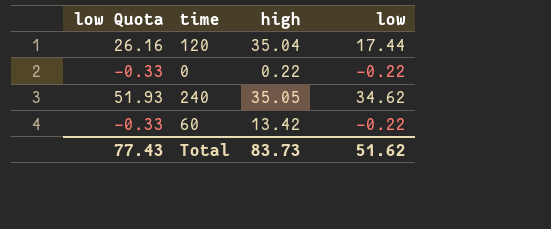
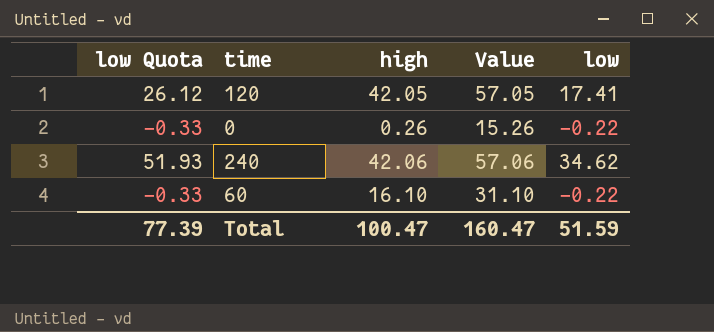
column Value | formula: none -> [high] + 15
120 | low Quota: 26.16 -> 26.12
120 | high: 35.04 -> 42.05
120 | low: 17.44 -> 17.41
0 | high: 0.22 -> 0.26
240 | high: 35.05 -> 42.06
60 | high: 13.42 -> 16.10
Total | low Quota: 77.43 -> 77.39
Total | high: 83.73 -> 100.47
Total | low: 51.62 -> 51.59

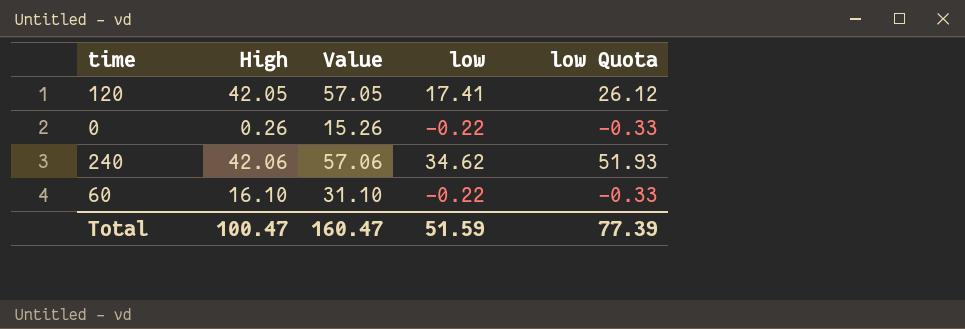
column name: high -> High
column low Quota | position: 1 -> 5

